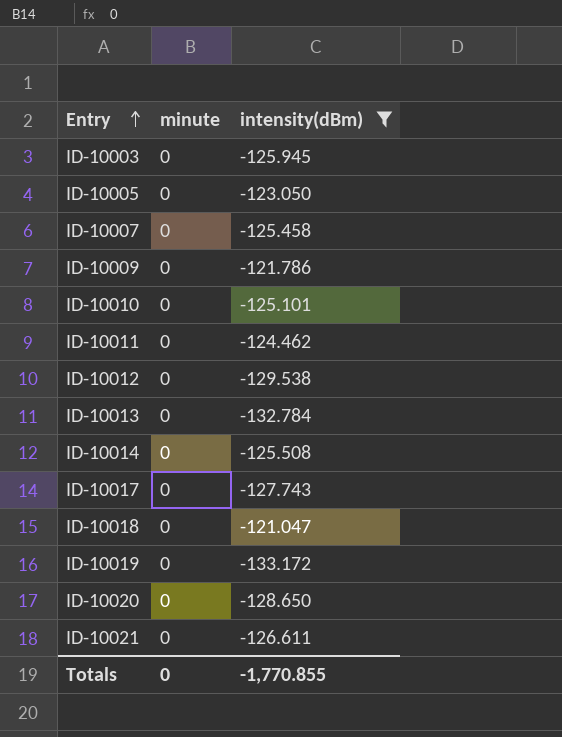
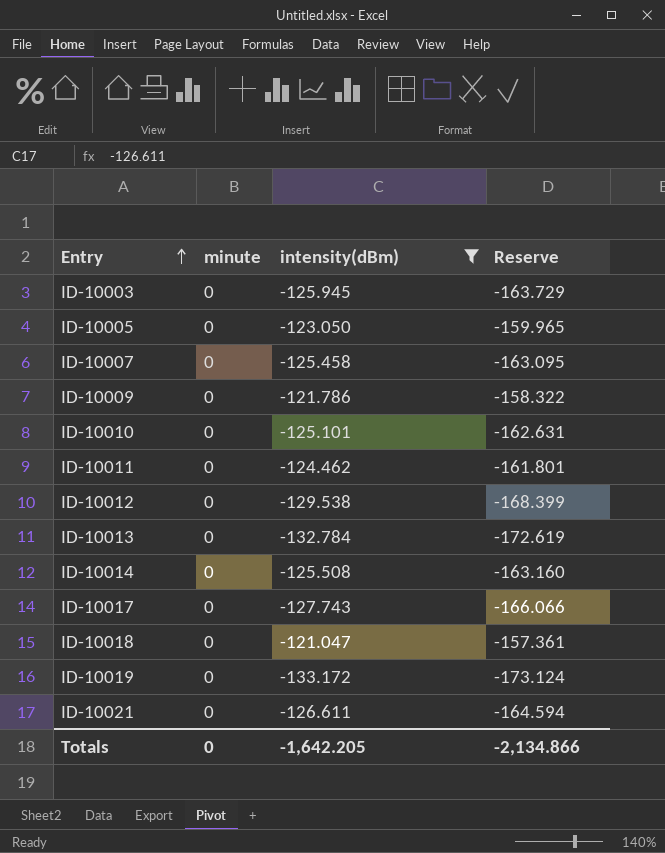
column Reserve | formula: none -> [intensity(dBm)] * 1.3
row ID-10020: 0 | -128.650 -> none
Totals | intensity(dBm): -1,770.855 -> -1,642.205

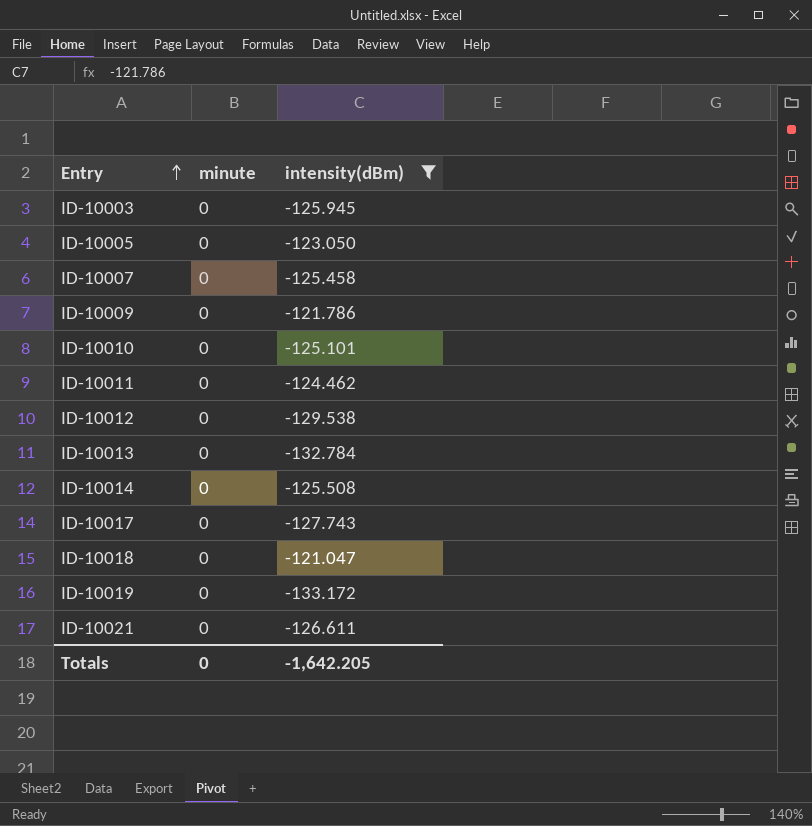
column Reserve | formula: [intensity(dBm)] * 1.3 -> none

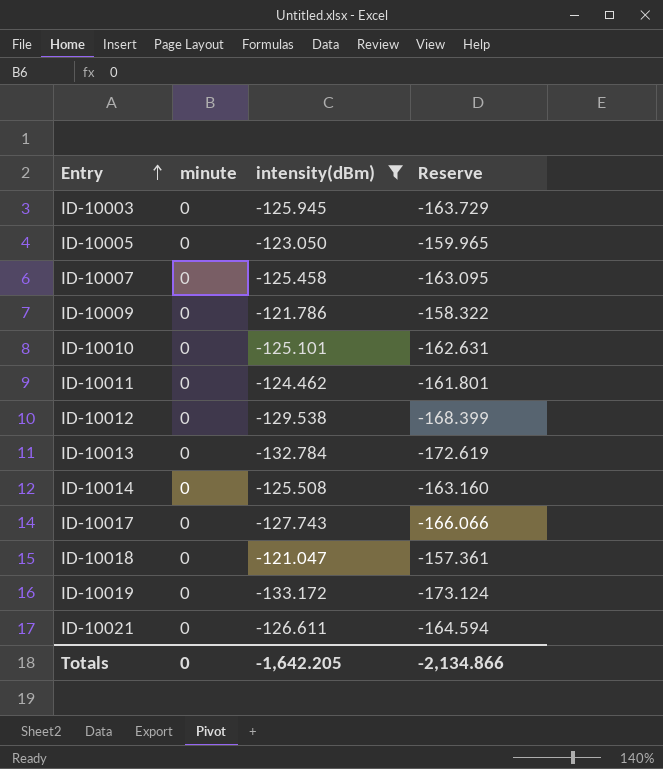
column Reserve | formula: none -> [intensity(dBm)] * 1.3

